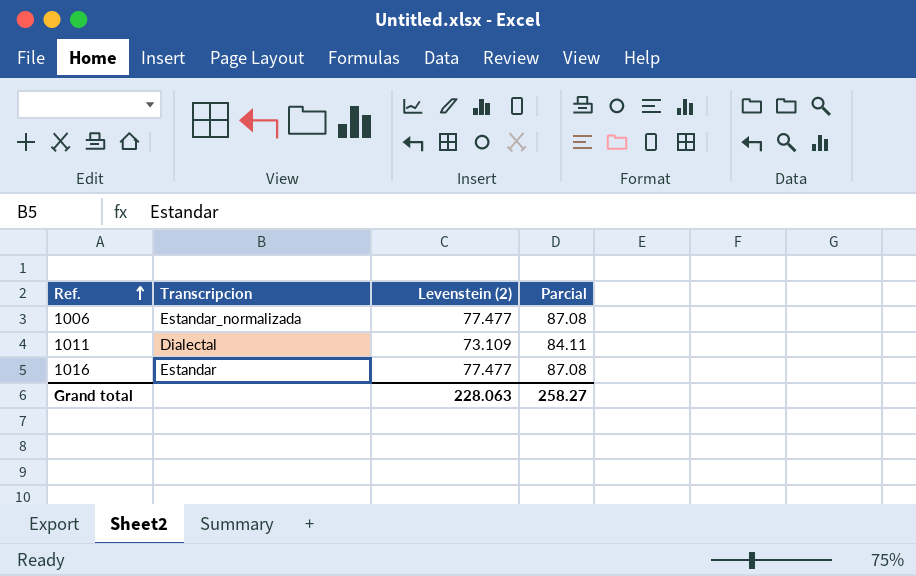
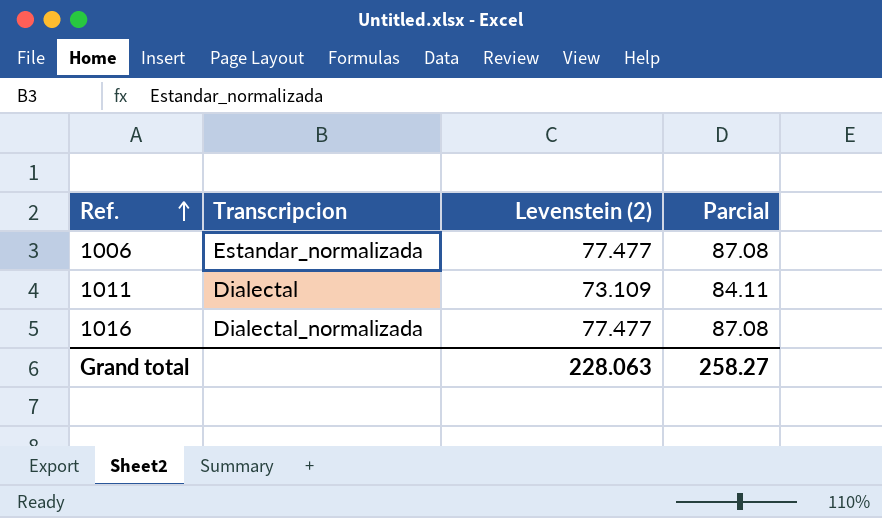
1016 | Transcripcion: Estandar -> Dialectal_normalizada

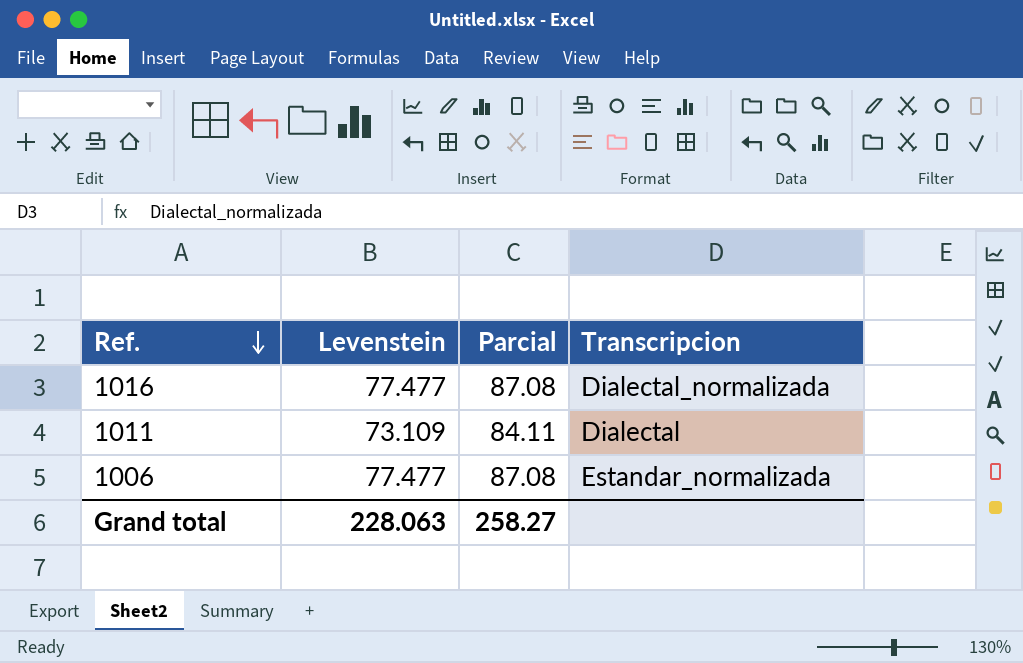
row order: Ref. ascending -> Ref. descending
column name: Levenstein (2) -> Levenstein
column Transcripcion | position: 2 -> 4

